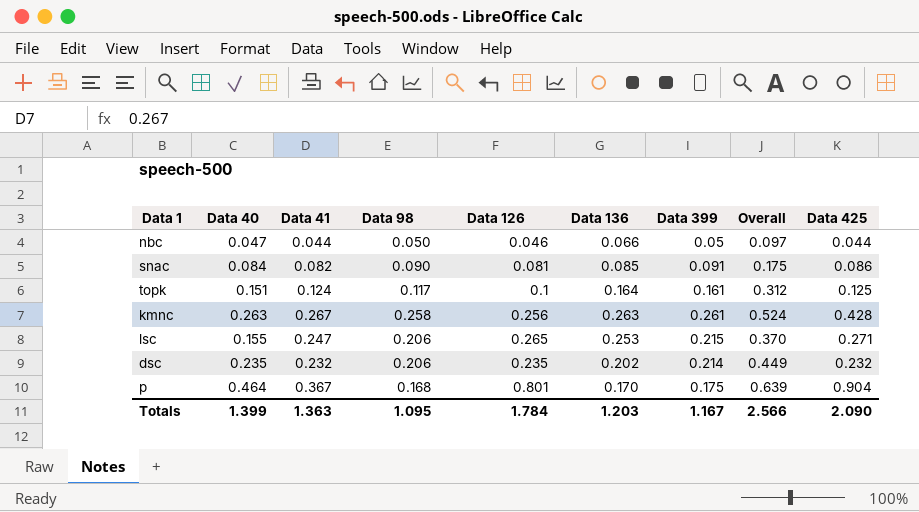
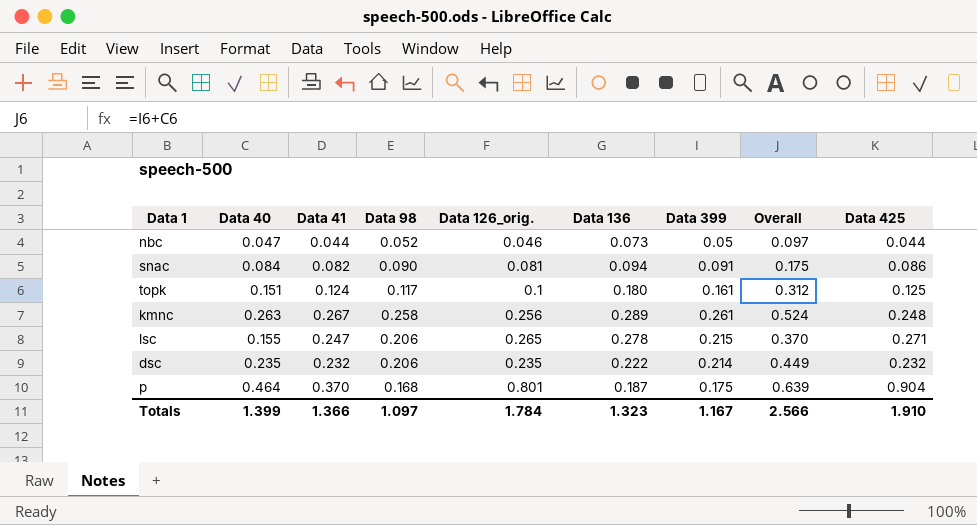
column name: Data 126 -> Data 126_orig.
nbc | Data 98: 0.050 -> 0.052
nbc | Data 136: 0.066 -> 0.073
snac | Data 136: 0.085 -> 0.094
topk | Data 136: 0.164 -> 0.180
kmnc | Data 136: 0.263 -> 0.289
kmnc | Data 425: 0.428 -> 0.248
lsc | Data 136: 0.253 -> 0.278
dsc | Data 136: 0.202 -> 0.222
p | Data 41: 0.367 -> 0.370
p | Data 136: 0.170 -> 0.187
Totals | Data 41: 1.363 -> 1.366
Totals | Data 98: 1.095 -> 1.097
Totals | Data 136: 1.203 -> 1.323
Totals | Data 425: 2.090 -> 1.910

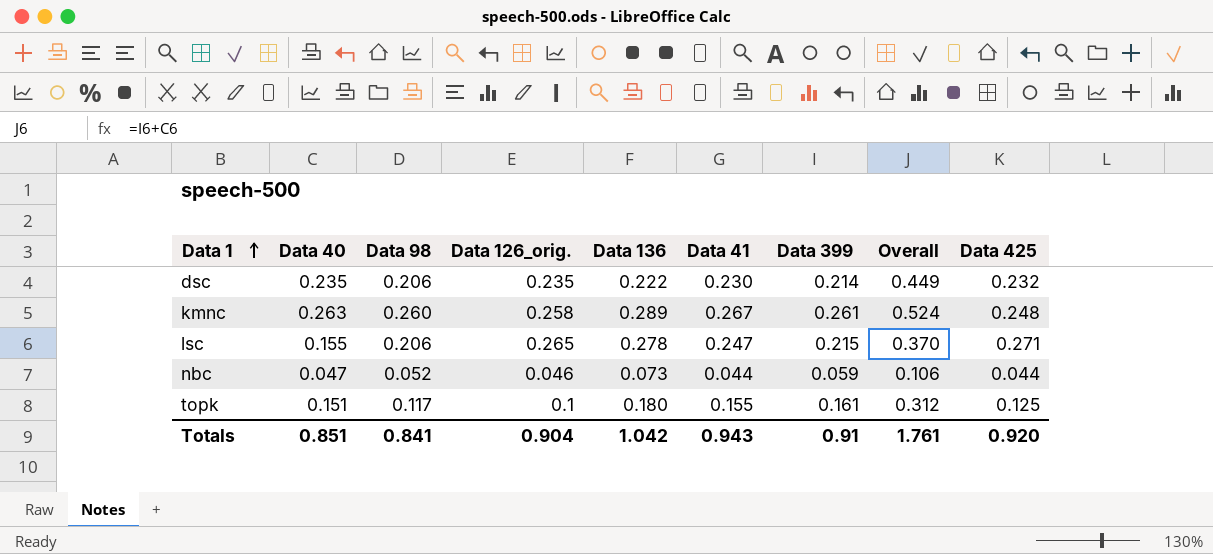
row order: none -> Data 1 ascending
column Data 41 | position: 3 -> 6
row snac: 0.084 | 0.082 | 0.090 | 0.081 | 0.094 | 0.091 | 0.175 | 0.086 -> none
row p: 0.464 | 0.370 | 0.168 | 0.801 | 0.187 | 0.175 | 0.639 | 0.904 -> none
dsc | Data 41: 0.232 -> 0.230
kmnc | Data 98: 0.258 -> 0.260
kmnc | Data 126_orig.: 0.256 -> 0.258
nbc | Data 399: 0.05 -> 0.059
nbc | Overall: 0.097 -> 0.106
topk | Data 41: 0.124 -> 0.155
Totals | Data 40: 1.399 -> 0.851
Totals | Data 98: 1.097 -> 0.841
Totals | Data 126_orig.: 1.784 -> 0.904
Totals | Data 136: 1.323 -> 1.042
Totals | Data 41: 1.366 -> 0.943
Totals | Data 399: 1.167 -> 0.91
Totals | Overall: 2.566 -> 1.761
Totals | Data 425: 1.910 -> 0.920

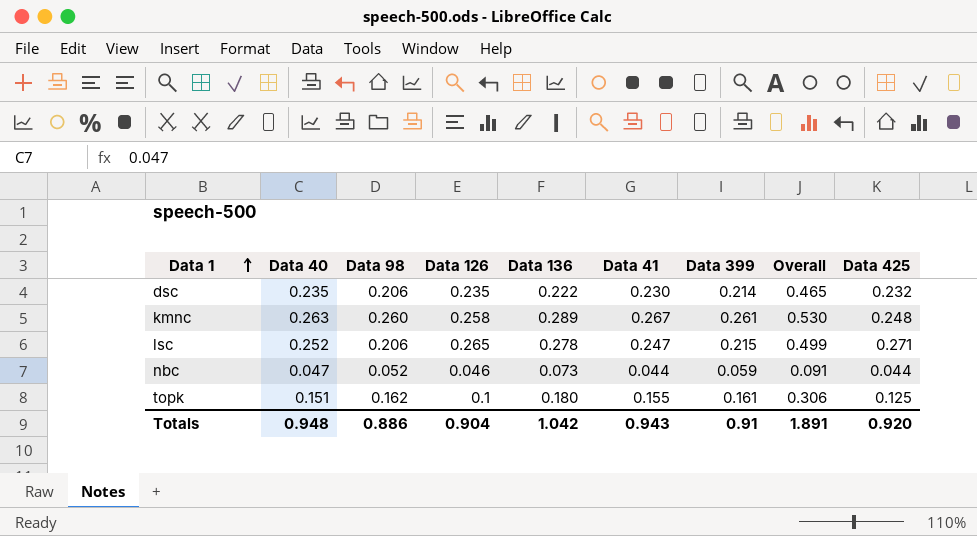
column name: Data 126_orig. -> Data 126
column Overall | formula: [Data 40] + [Data 399] -> [Data 40] + [Data 41]
lsc | Data 40: 0.155 -> 0.252
topk | Data 98: 0.117 -> 0.162
Totals | Data 40: 0.851 -> 0.948
Totals | Data 98: 0.841 -> 0.886
Totals | Overall: 1.761 -> 1.891

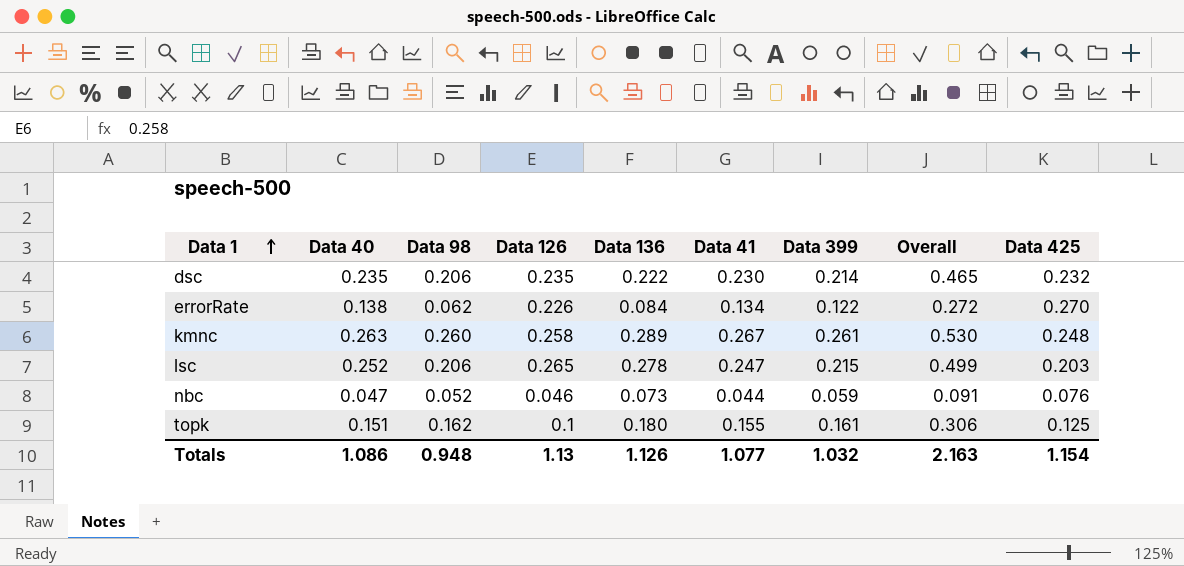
row errorRate: none -> 0.138 | 0.062 | 0.226 | 0.084 | 0.134 | 0.122 | 0.272 | 0.270
lsc | Data 425: 0.271 -> 0.203
nbc | Data 425: 0.044 -> 0.076
Totals | Data 40: 0.948 -> 1.086
Totals | Data 98: 0.886 -> 0.948
Totals | Data 126: 0.904 -> 1.13
Totals | Data 136: 1.042 -> 1.126
Totals | Data 41: 0.943 -> 1.077
Totals | Data 399: 0.91 -> 1.032
Totals | Overall: 1.891 -> 2.163
Totals | Data 425: 0.920 -> 1.154

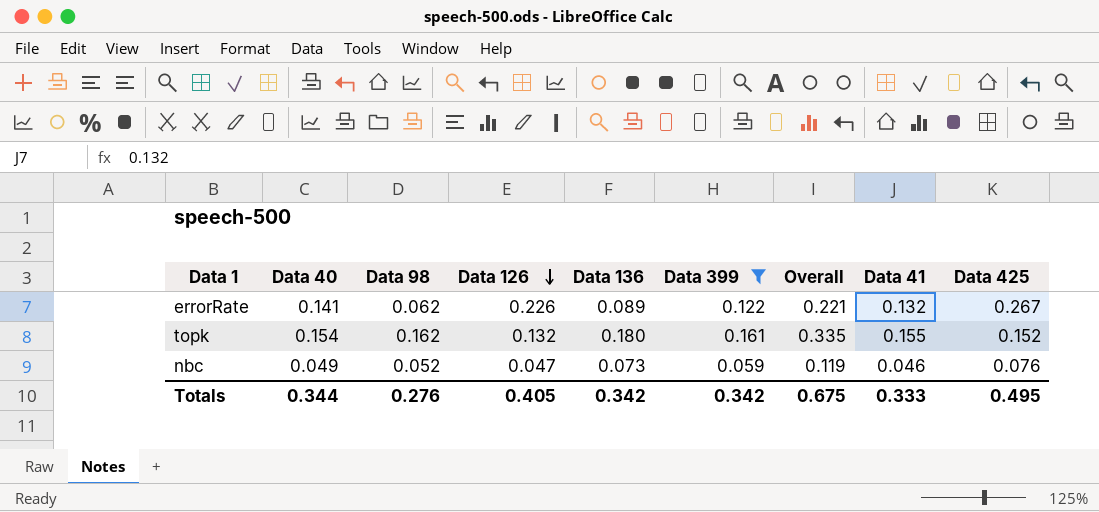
filter: none -> Data 399 <= 0.161
row order: Data 1 ascending -> Data 126 descending
column Overall | formula: [Data 40] + [Data 41] -> [Data 136] + [Data 41]
column Data 41 | position: 6 -> 8
errorRate | Data 40: 0.138 -> 0.141
errorRate | Data 136: 0.084 -> 0.089
errorRate | Data 41: 0.134 -> 0.132
errorRate | Data 425: 0.270 -> 0.267
topk | Data 40: 0.151 -> 0.154
topk | Data 126: 0.1 -> 0.132
topk | Data 425: 0.125 -> 0.152
nbc | Data 40: 0.047 -> 0.049
nbc | Data 126: 0.046 -> 0.047
nbc | Data 41: 0.044 -> 0.046
Totals | Data 40: 1.086 -> 0.344
Totals | Data 98: 0.948 -> 0.276
Totals | Data 126: 1.13 -> 0.405
Totals | Data 136: 1.126 -> 0.342
Totals | Data 399: 1.032 -> 0.342
Totals | Overall: 2.163 -> 0.675
Totals | Data 41: 1.077 -> 0.333
Totals | Data 425: 1.154 -> 0.495

